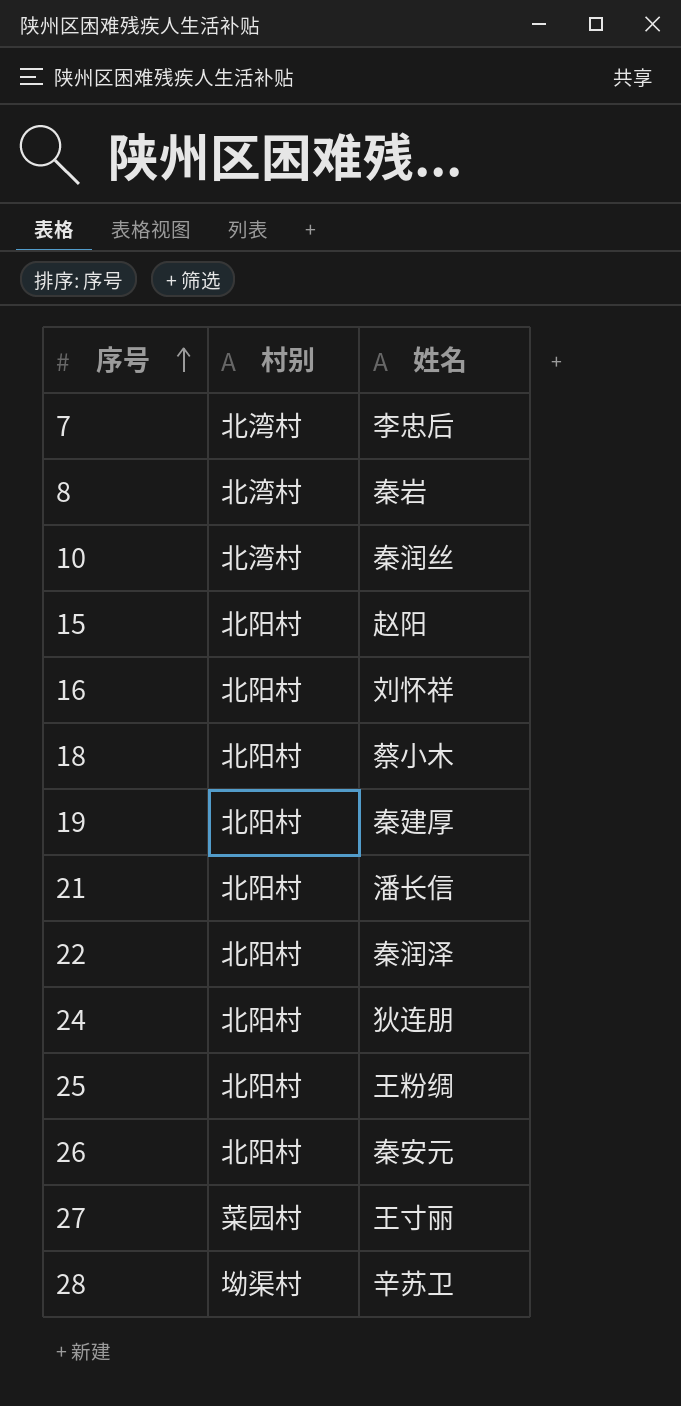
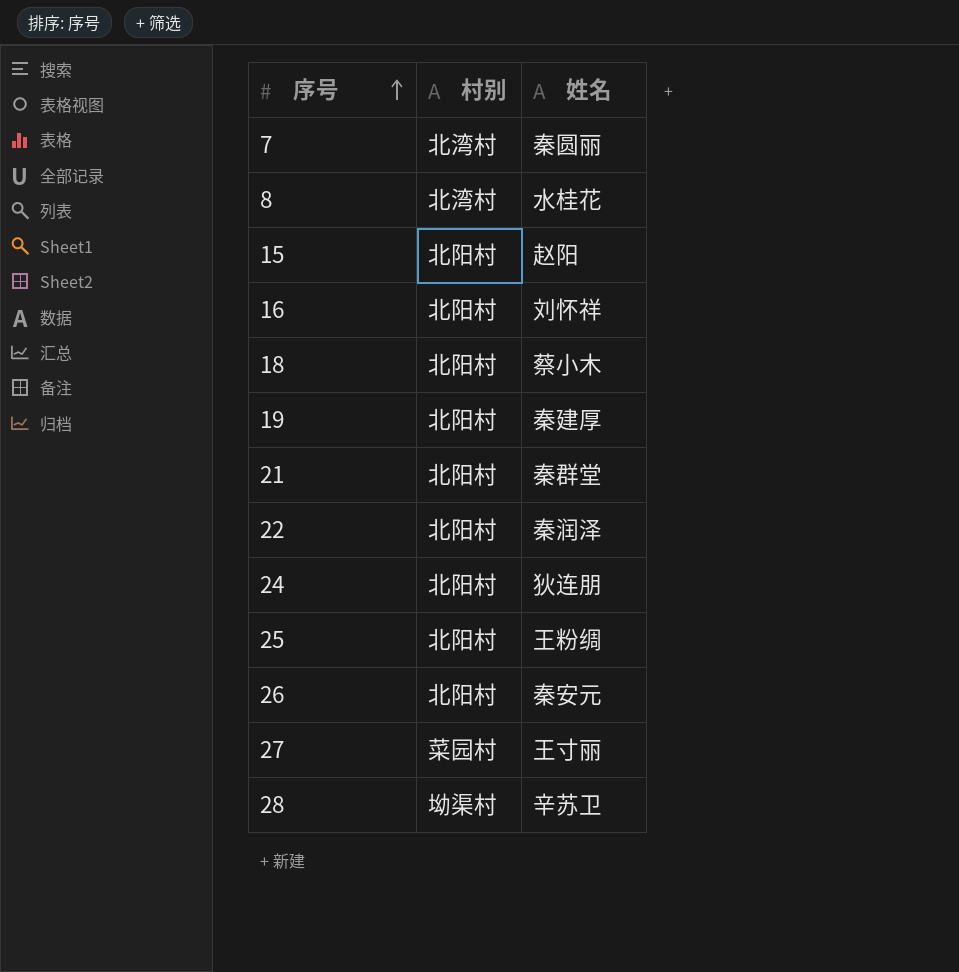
row 10: 北湾村 | 秦润丝 -> none
7 | 姓名: 李忠后 -> 秦圆丽
8 | 姓名: 秦岩 -> 水桂花
21 | 姓名: 潘长信 -> 秦群堂

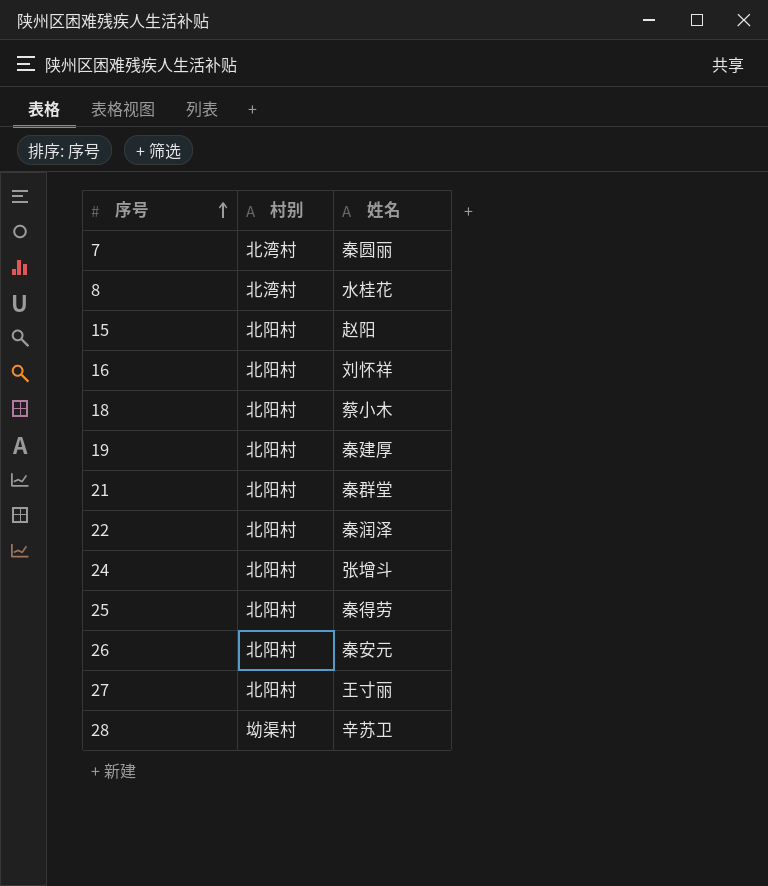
24 | 姓名: 狄连朋 -> 张增斗
25 | 姓名: 王粉绸 -> 秦得劳
27 | 村别: 菜园村 -> 北阳村

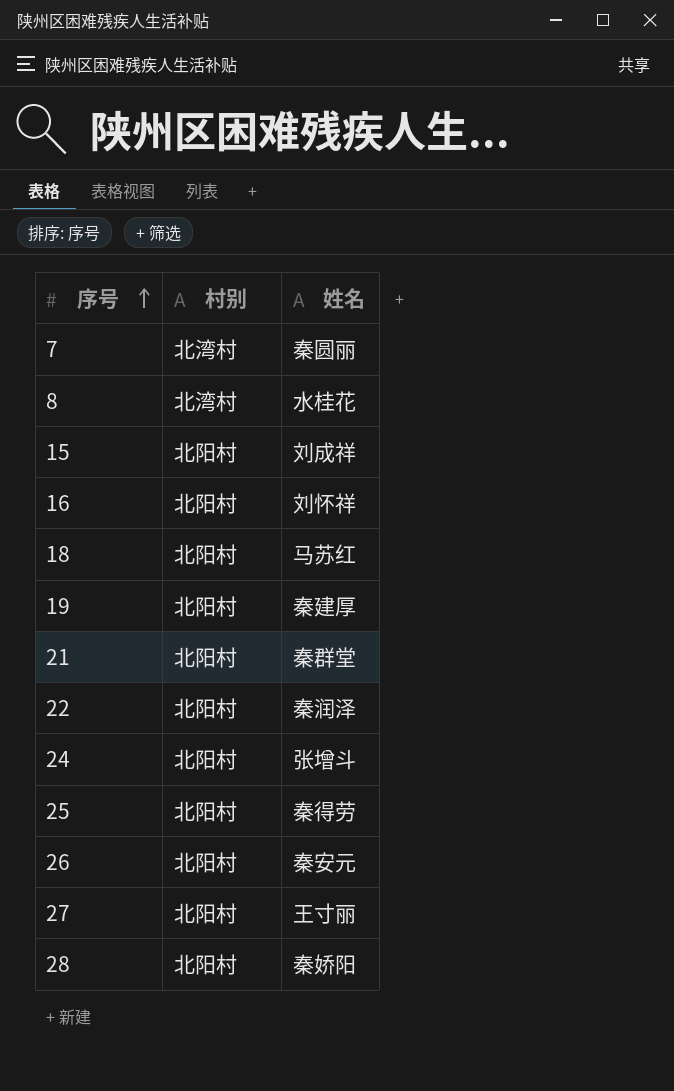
15 | 姓名: 赵阳 -> 刘成祥
18 | 姓名: 蔡小木 -> 马苏红
28 | 村别: 坳渠村 -> 北阳村
28 | 姓名: 辛苏卫 -> 秦娇阳

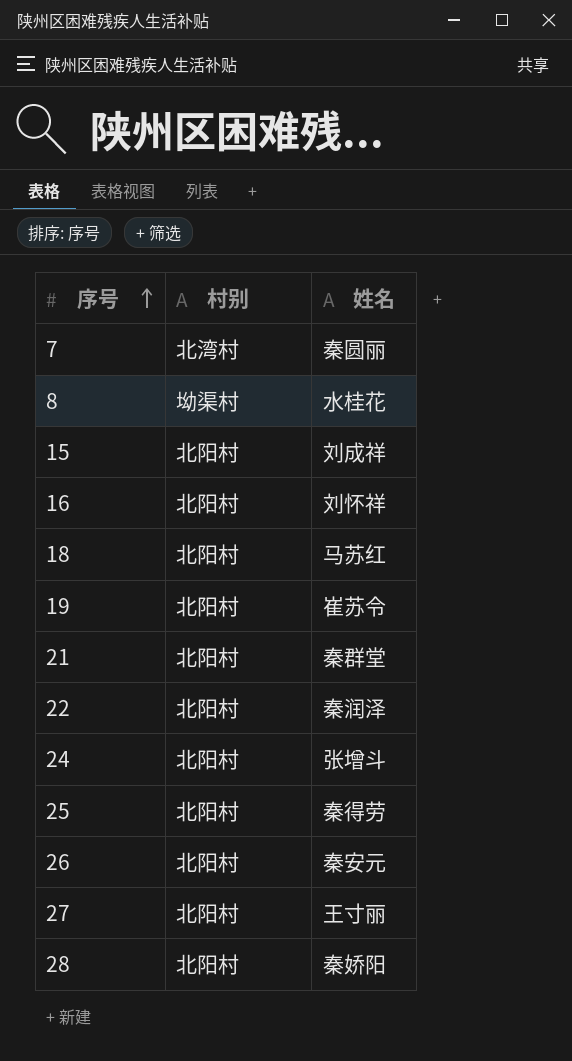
8 | 村别: 北湾村 -> 坳渠村
19 | 姓名: 秦建厚 -> 崔苏令

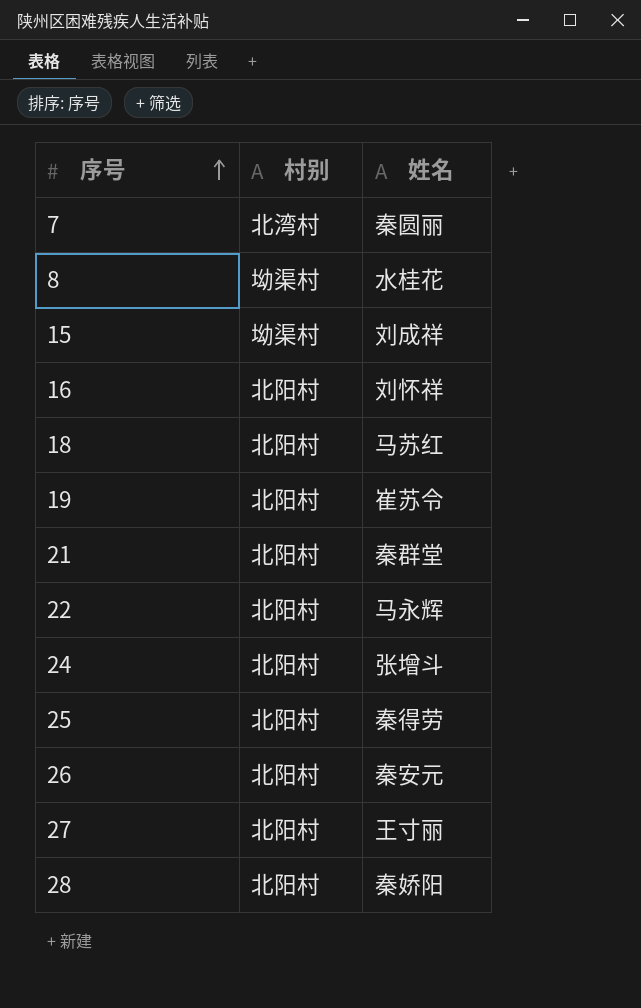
15 | 村别: 北阳村 -> 坳渠村
22 | 姓名: 秦润泽 -> 马永辉

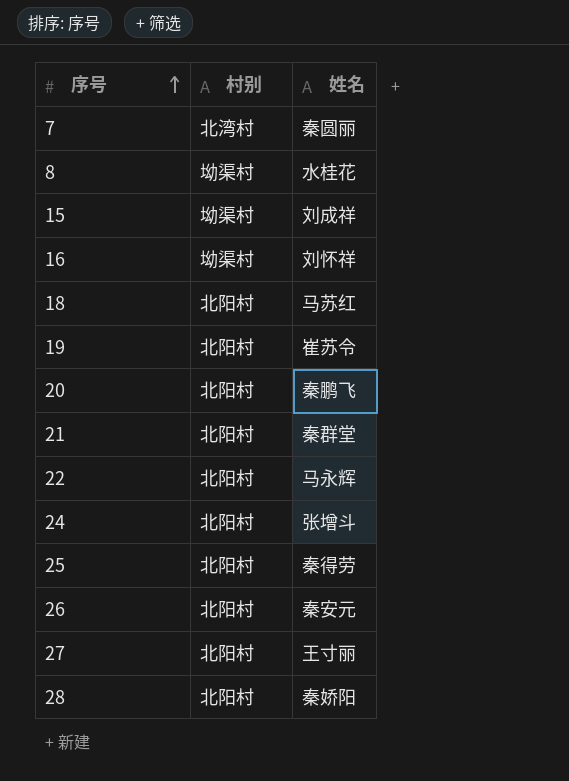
16 | 村别: 北阳村 -> 坳渠村
row 20: none -> 北阳村 | 秦鹏飞

